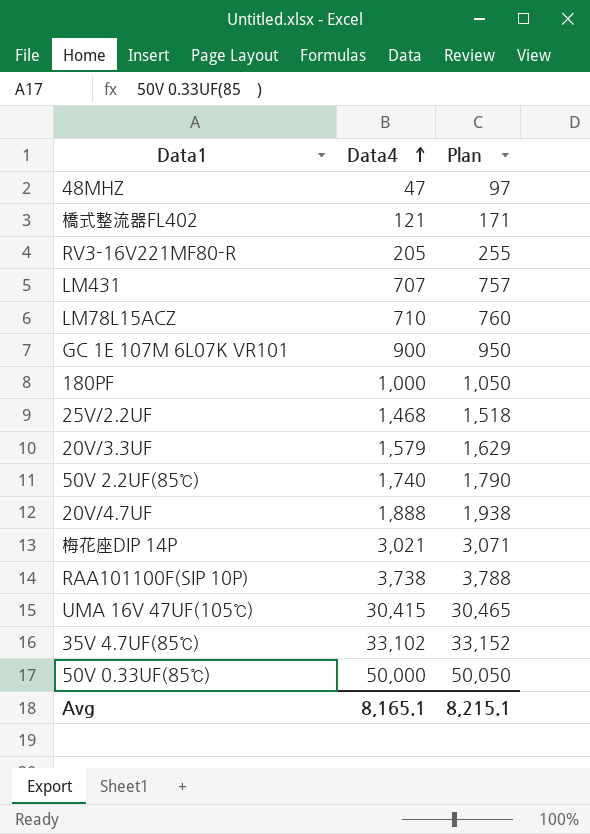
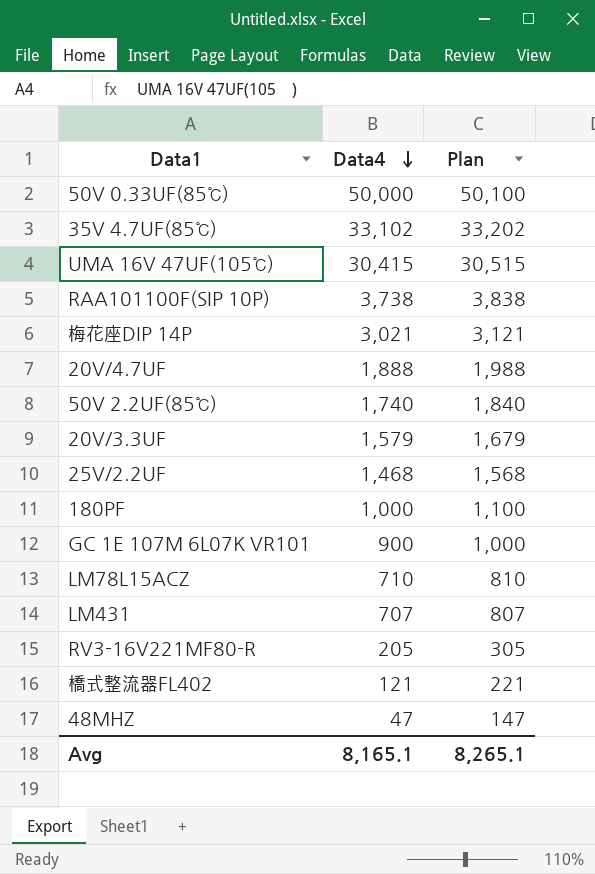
row order: Data4 ascending -> Data4 descending
column Plan | formula: [Data4] + 50 -> [Data4] + 100
Avg | Plan: 8,215.1 -> 8,265.1

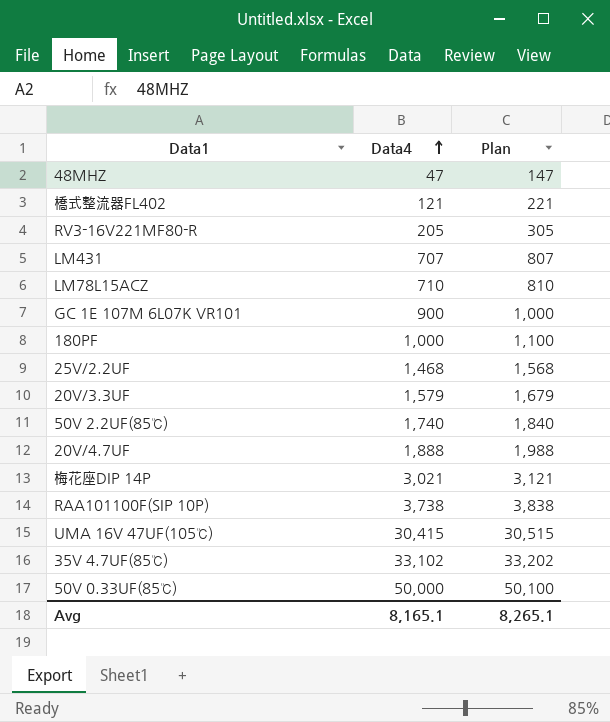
row order: Data4 descending -> Data4 ascending

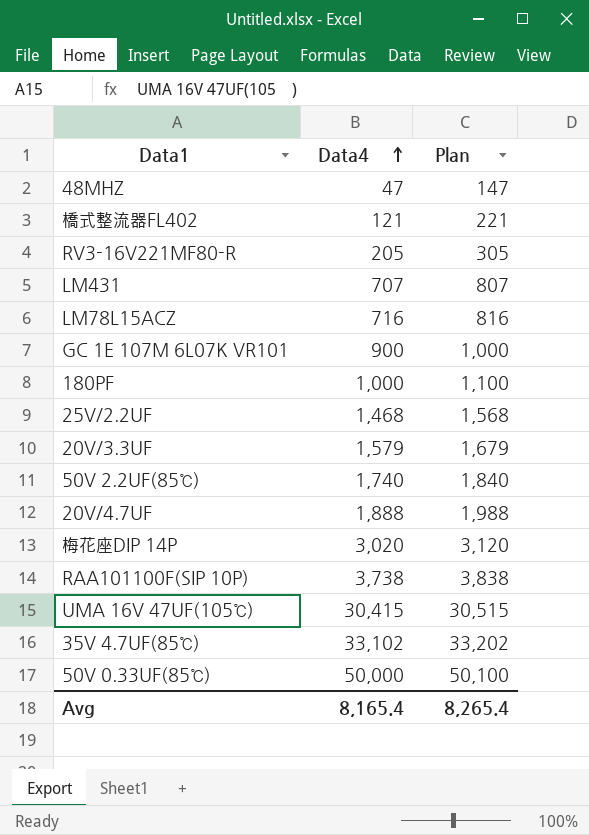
LM78L15ACZ | Data4: 710 -> 716
LM78L15ACZ | Plan: 810 -> 816
梅花座DIP 14P | Data4: 3,021 -> 3,020
梅花座DIP 14P | Plan: 3,121 -> 3,120
Avg | Data4: 8,165.1 -> 8,165.4
Avg | Plan: 8,265.1 -> 8,265.4

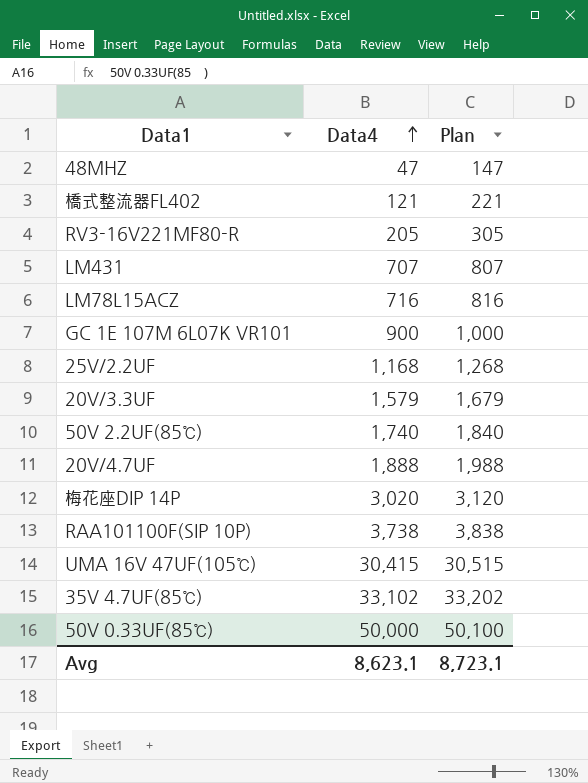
row 180PF: 1,000 | 1,100 -> none
25V/2.2UF | Data4: 1,468 -> 1,168
25V/2.2UF | Plan: 1,568 -> 1,268
Avg | Data4: 8,165.4 -> 8,623.1
Avg | Plan: 8,265.4 -> 8,723.1

